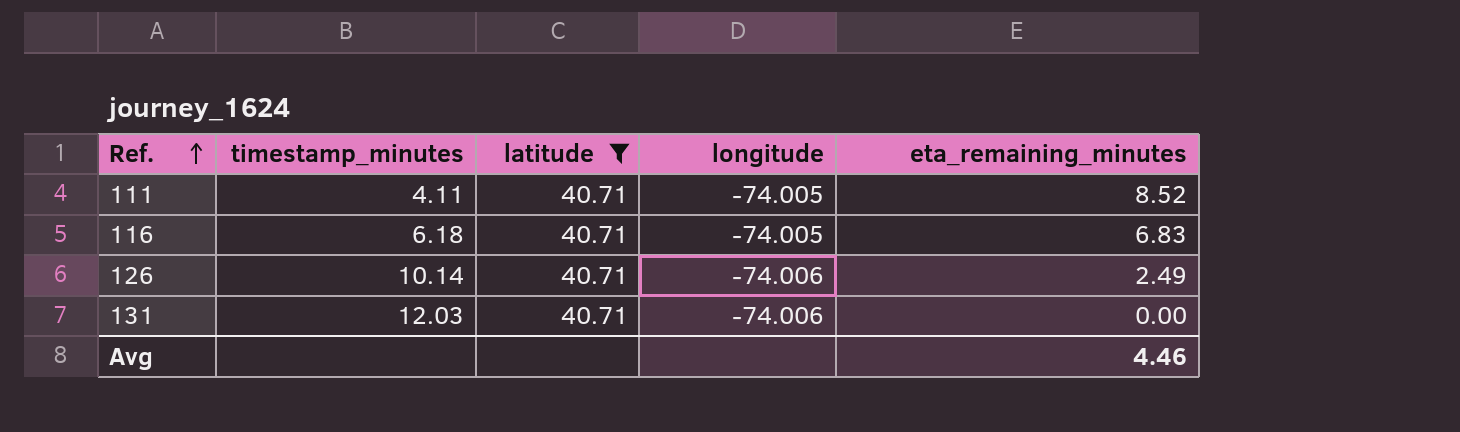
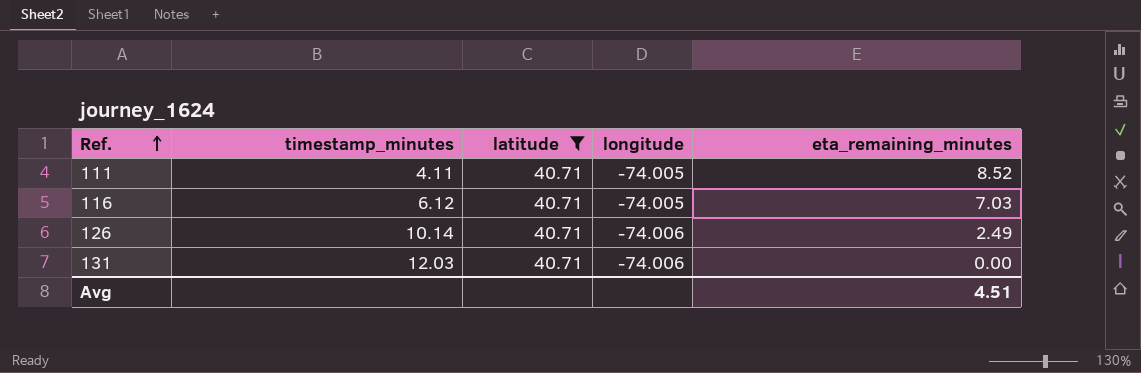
116 | timestamp_minutes: 6.18 -> 6.12
116 | eta_remaining_minutes: 6.83 -> 7.03
Avg | eta_remaining_minutes: 4.46 -> 4.51

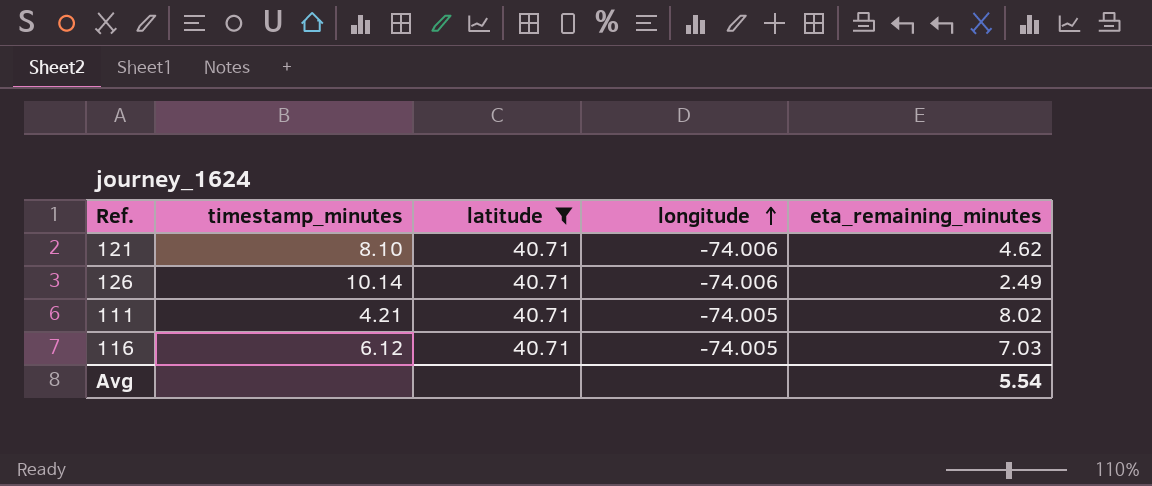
row order: Ref. ascending -> longitude ascending
row 131: 12.03 | 40.71 | -74.006 | 0.00 -> none
row 121: none -> 8.10 | 40.71 | -74.006 | 4.62
111 | timestamp_minutes: 4.11 -> 4.21
111 | eta_remaining_minutes: 8.52 -> 8.02
Avg | eta_remaining_minutes: 4.51 -> 5.54

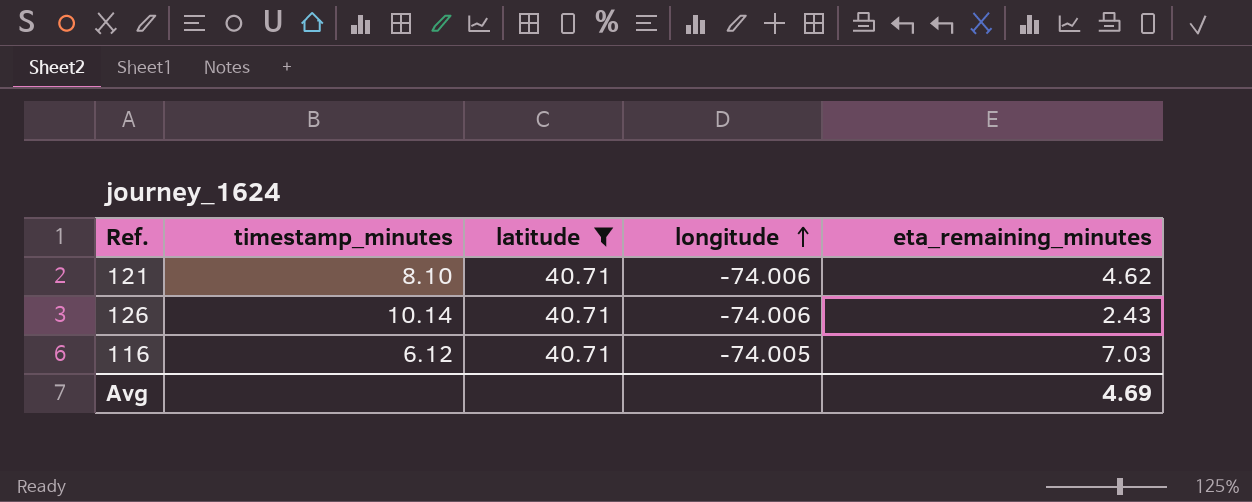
row 111: 4.21 | 40.71 | -74.005 | 8.02 -> none
126 | eta_remaining_minutes: 2.49 -> 2.43
Avg | eta_remaining_minutes: 5.54 -> 4.69

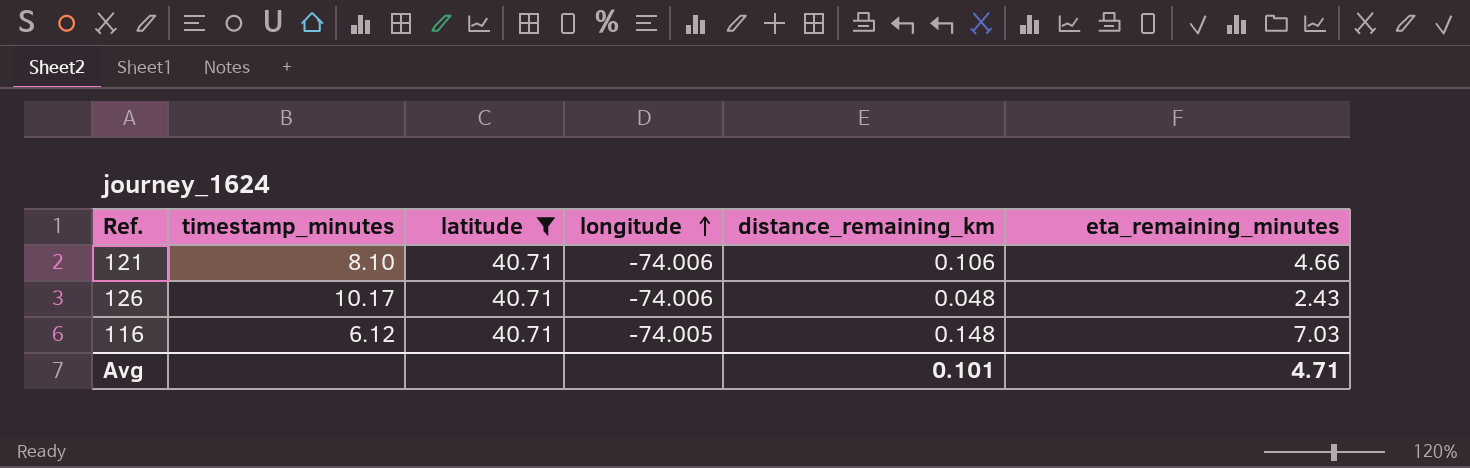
column distance_remaining_km | position: none -> 5
121 | eta_remaining_minutes: 4.62 -> 4.66
126 | timestamp_minutes: 10.14 -> 10.17
Avg | eta_remaining_minutes: 4.69 -> 4.71

